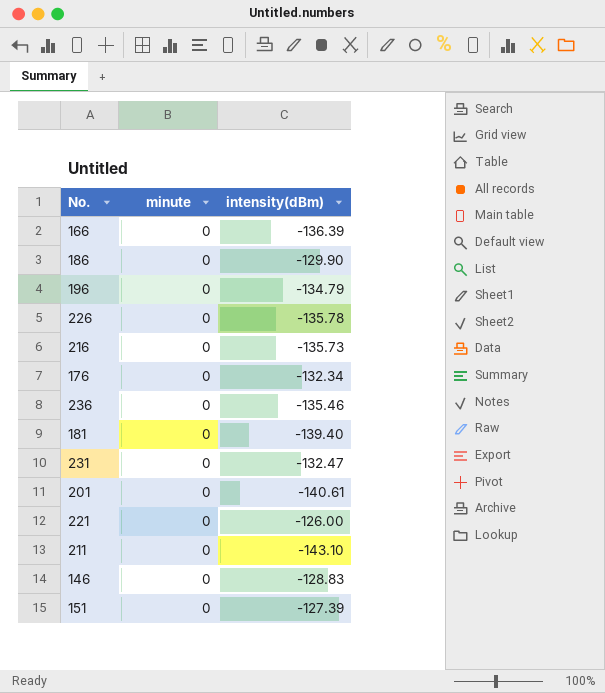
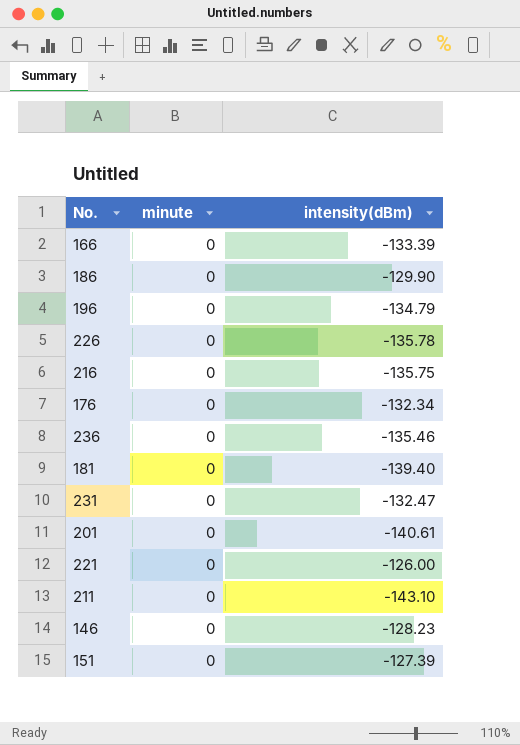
166 | intensity(dBm): -136.39 -> -133.39
216 | intensity(dBm): -135.73 -> -135.75
146 | intensity(dBm): -128.83 -> -128.23

